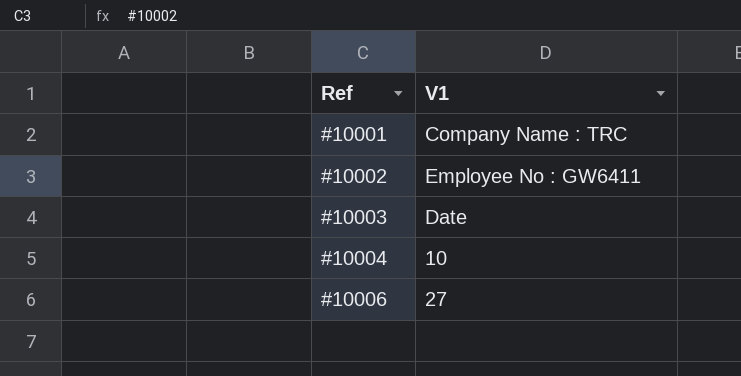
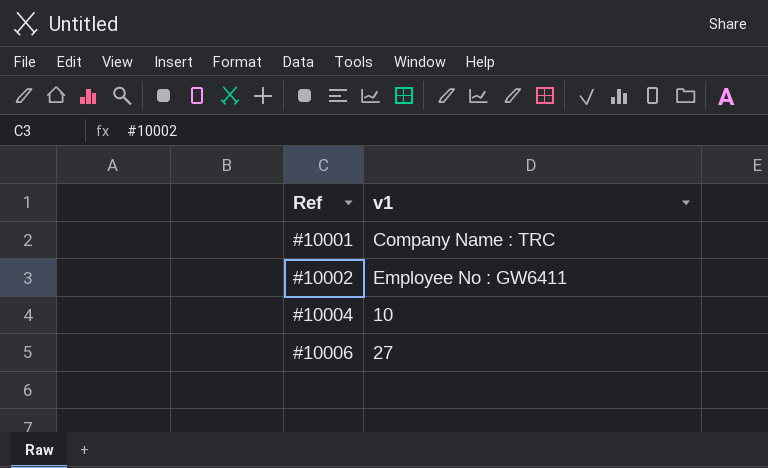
column name: V1 -> v1
row #10003: Date -> none

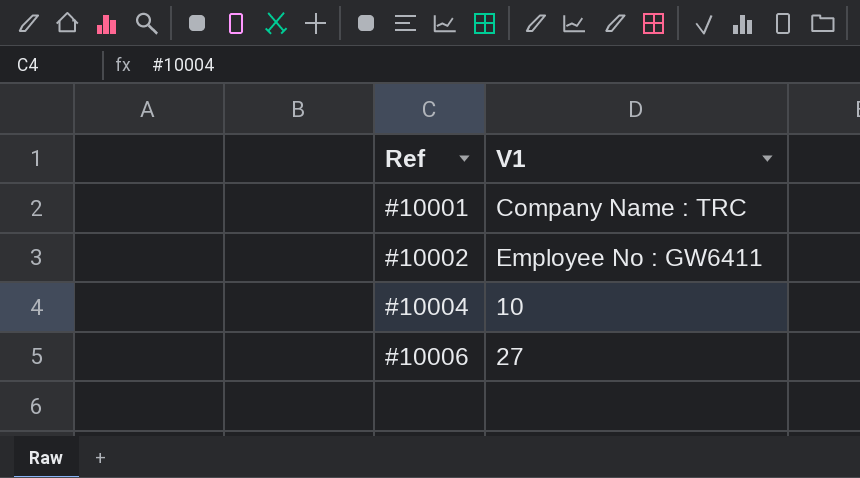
column name: v1 -> V1

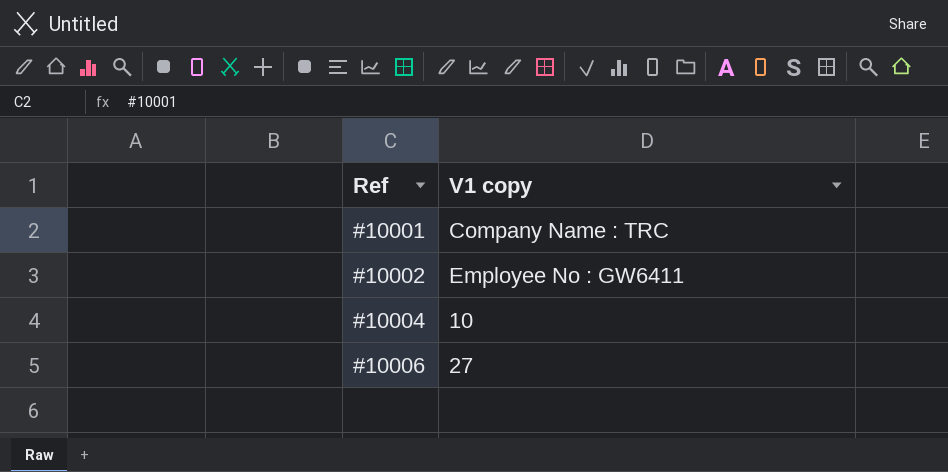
column name: V1 -> V1 copy

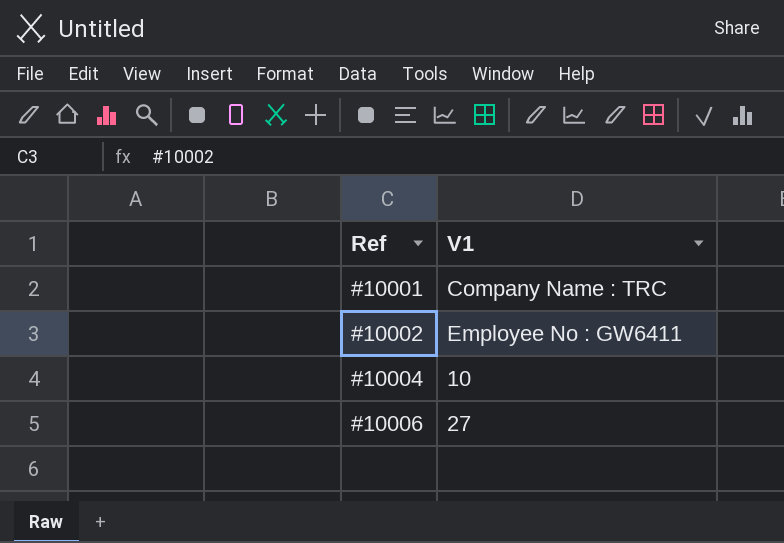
column name: V1 copy -> V1

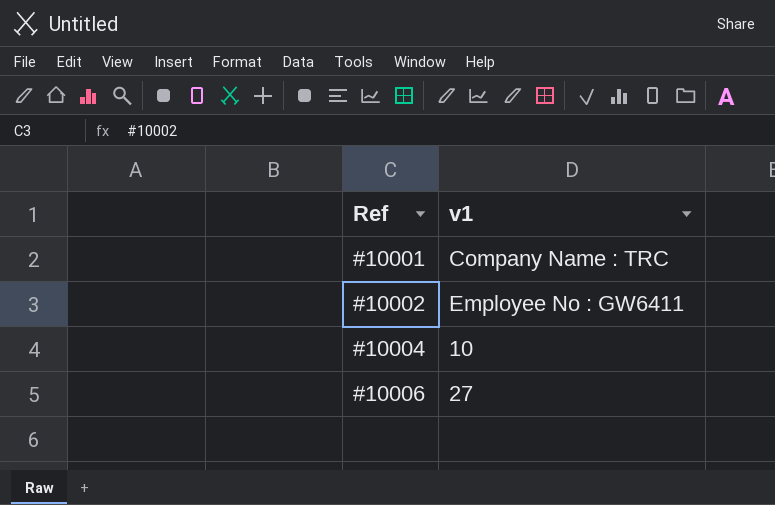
column name: V1 -> v1

